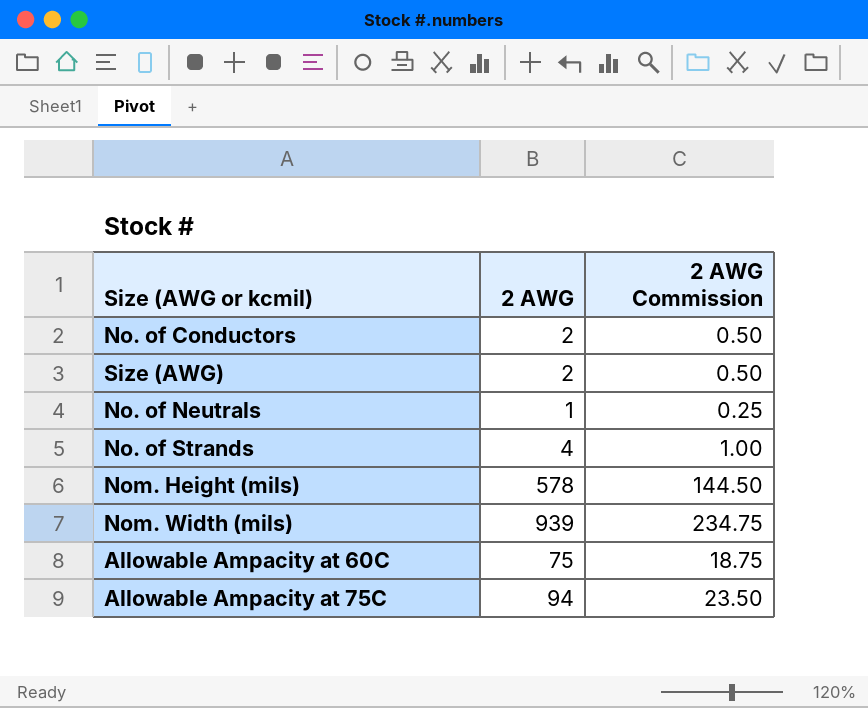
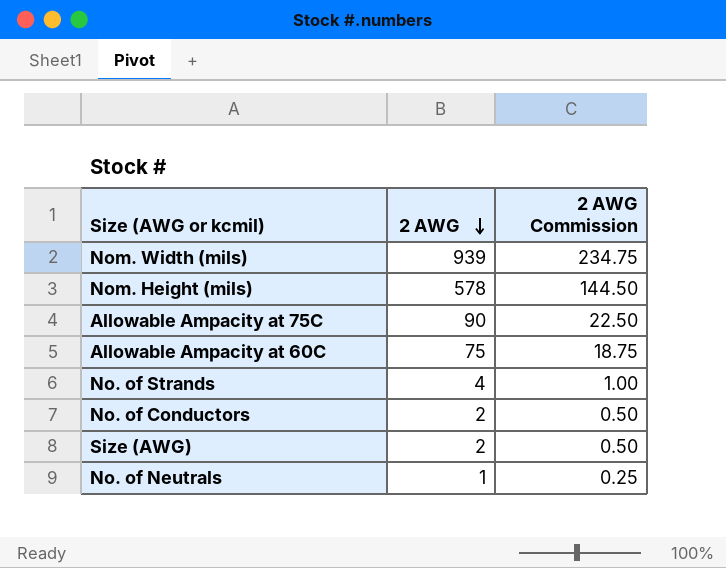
row order: none -> 2 AWG descending
Allowable Ampacity at 75C | 2 AWG: 94 -> 90
Allowable Ampacity at 75C | 2 AWG Commission: 23.50 -> 22.50

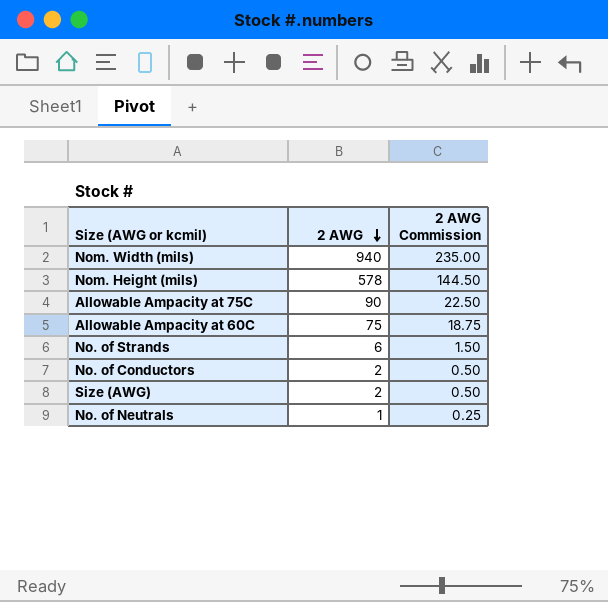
Nom. Width (mils) | 2 AWG: 939 -> 940
Nom. Width (mils) | 2 AWG Commission: 234.75 -> 235.00
No. of Strands | 2 AWG: 4 -> 6
No. of Strands | 2 AWG Commission: 1.00 -> 1.50

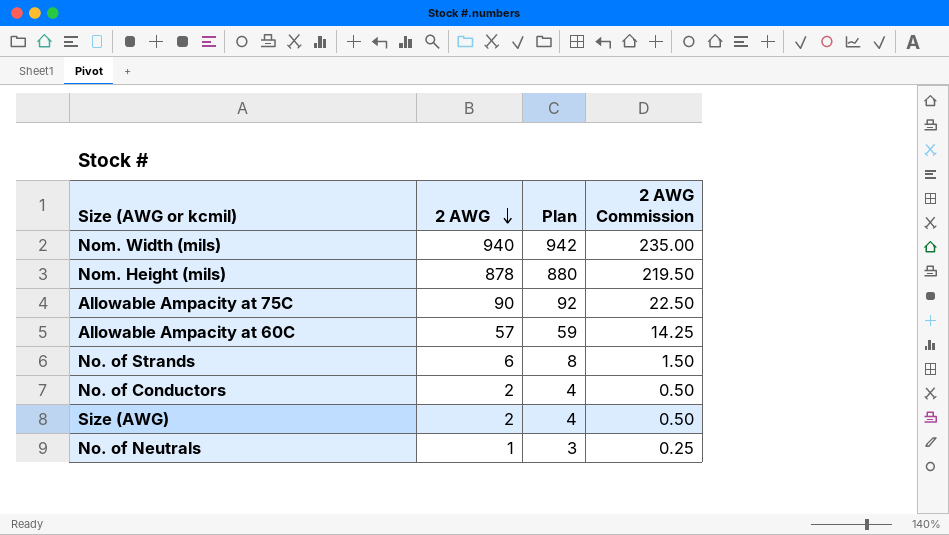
column Plan | formula: none -> [2 AWG] + 2
Nom. Height (mils) | 2 AWG: 578 -> 878
Nom. Height (mils) | 2 AWG Commission: 144.50 -> 219.50
Allowable Ampacity at 60C | 2 AWG: 75 -> 57
Allowable Ampacity at 60C | 2 AWG Commission: 18.75 -> 14.25

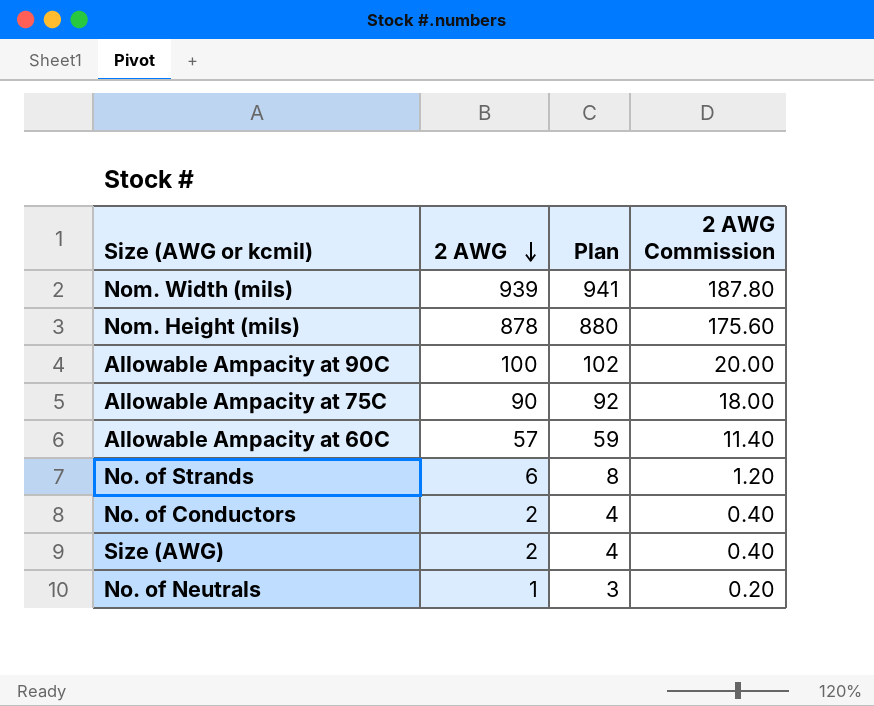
column 2 AWG Commission | formula: [2 AWG] * 0.25 -> [2 AWG] * 0.2
Nom. Width (mils) | 2 AWG: 940 -> 939
Nom. Width (mils) | Plan: 942 -> 941
row Allowable Ampacity at 90C: none -> 100 | 102 | 20.00

